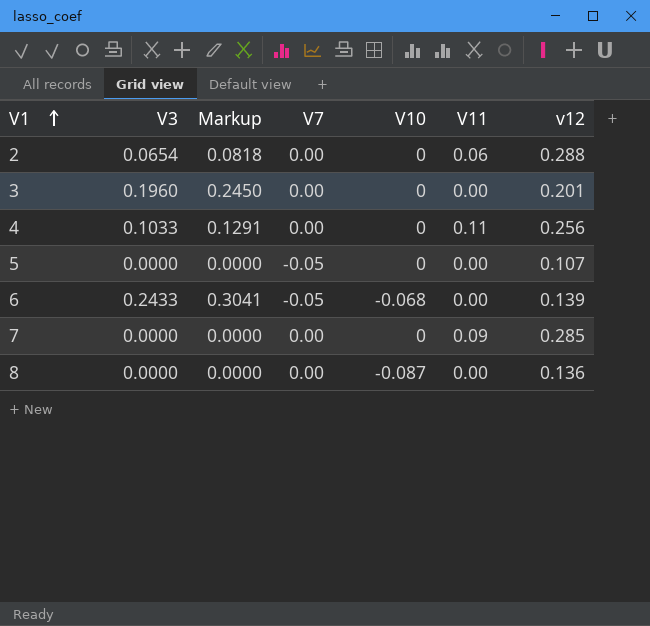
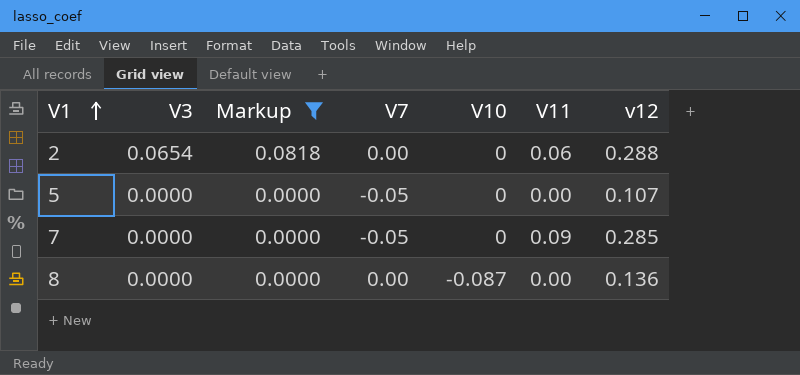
filter: none -> Markup <= 0.0818
7 | V7: 0.00 -> -0.05

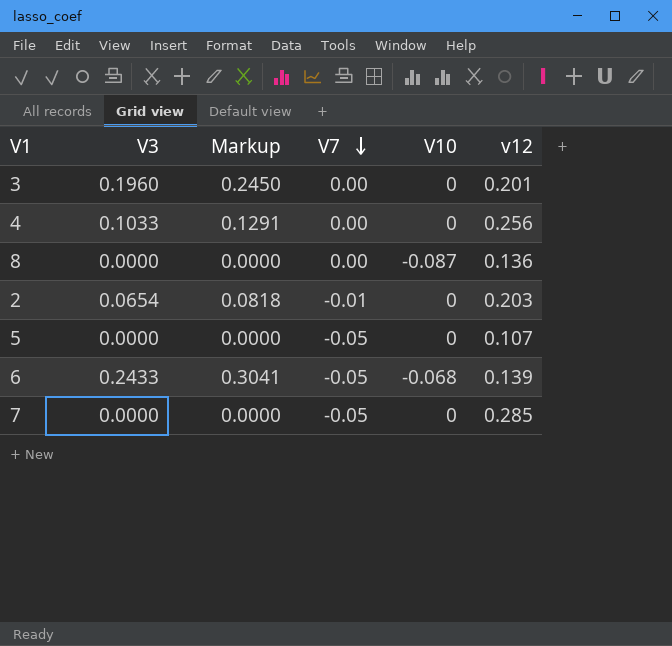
filter: Markup <= 0.0818 -> none
row order: V1 ascending -> V7 descending
column V11 | position: 6 -> none
2 | V7: 0.00 -> -0.01
2 | v12: 0.288 -> 0.203

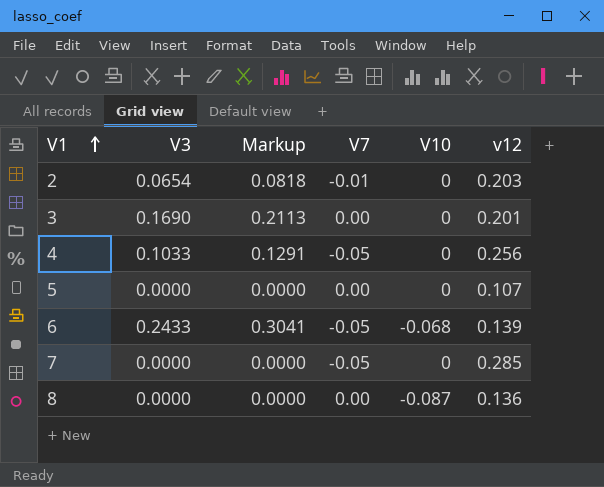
row order: V7 descending -> V1 ascending
3 | V3: 0.1960 -> 0.1690
3 | Markup: 0.2450 -> 0.2113
4 | V7: 0.00 -> -0.05
5 | V7: -0.05 -> 0.00

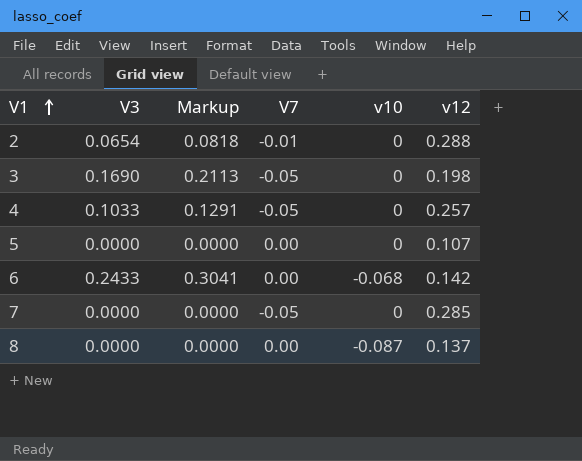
column name: V10 -> v10
2 | v12: 0.203 -> 0.288
3 | V7: 0.00 -> -0.05
3 | v12: 0.201 -> 0.198
4 | v12: 0.256 -> 0.257
6 | V7: -0.05 -> 0.00
6 | v12: 0.139 -> 0.142
8 | v12: 0.136 -> 0.137

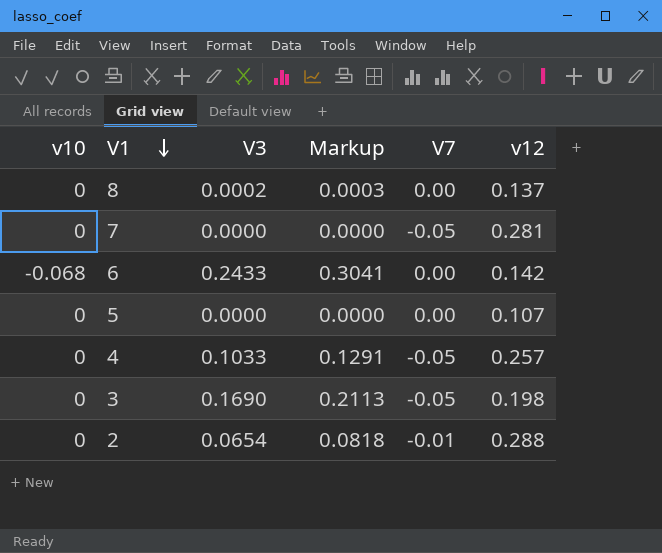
row order: V1 ascending -> V1 descending
column v10 | position: 5 -> 1
8 | v10: -0.087 -> 0
8 | V3: 0.0000 -> 0.0002
8 | Markup: 0.0000 -> 0.0003
7 | v12: 0.285 -> 0.281

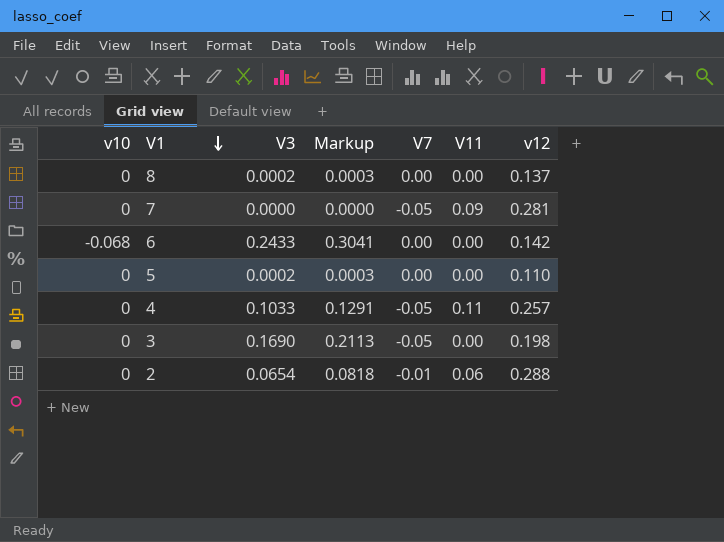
column V11 | position: none -> 6
5 | V3: 0.0000 -> 0.0002
5 | Markup: 0.0000 -> 0.0003
5 | v12: 0.107 -> 0.110

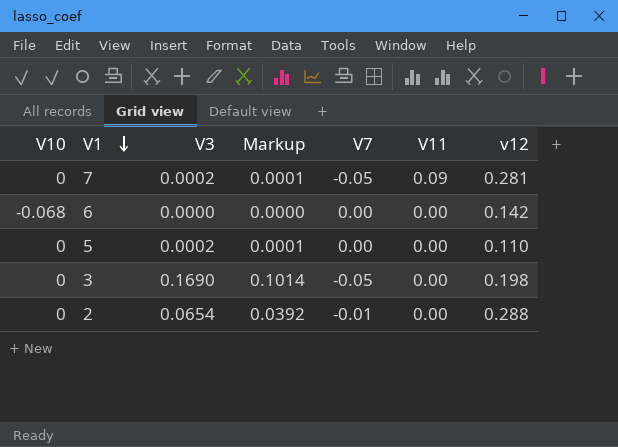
column name: v10 -> V10
column Markup | formula: [V3] * 1.25 -> [V3] * 0.6
row 8: 0 | 0.0002 | 0.0003 | 0.00 | 0.00 | 0.137 -> none
row 4: 0 | 0.1033 | 0.1291 | -0.05 | 0.11 | 0.257 -> none
7 | V3: 0.0000 -> 0.0002
6 | V3: 0.2433 -> 0.0000
2 | V11: 0.06 -> 0.00

